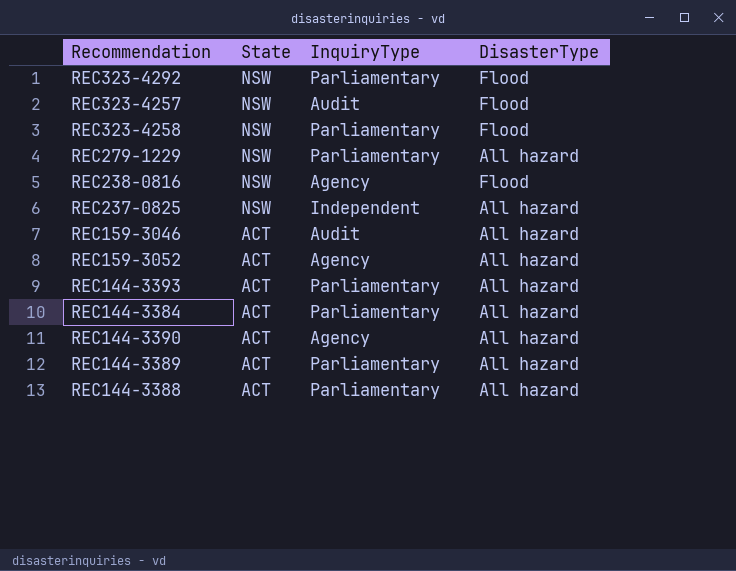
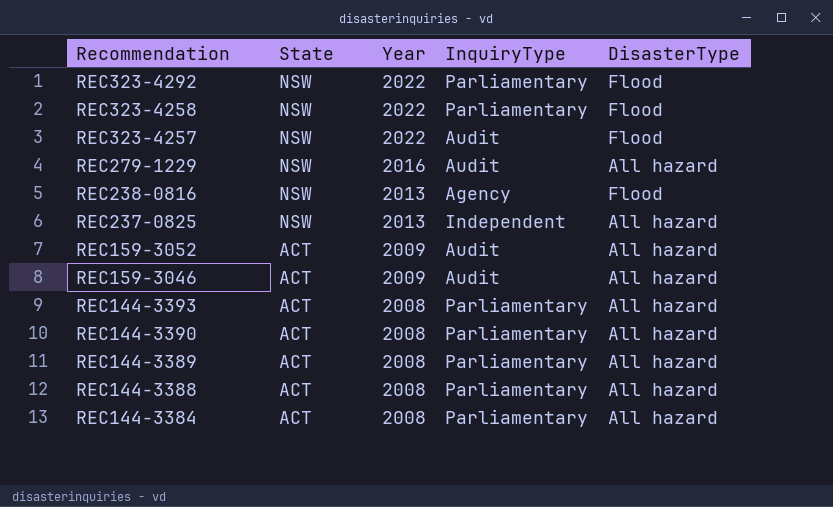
row order: State descending -> Recommendation descending
column Year | position: none -> 3
REC279-1229 | InquiryType: Parliamentary -> Audit
REC159-3052 | InquiryType: Agency -> Audit
REC144-3390 | InquiryType: Agency -> Parliamentary

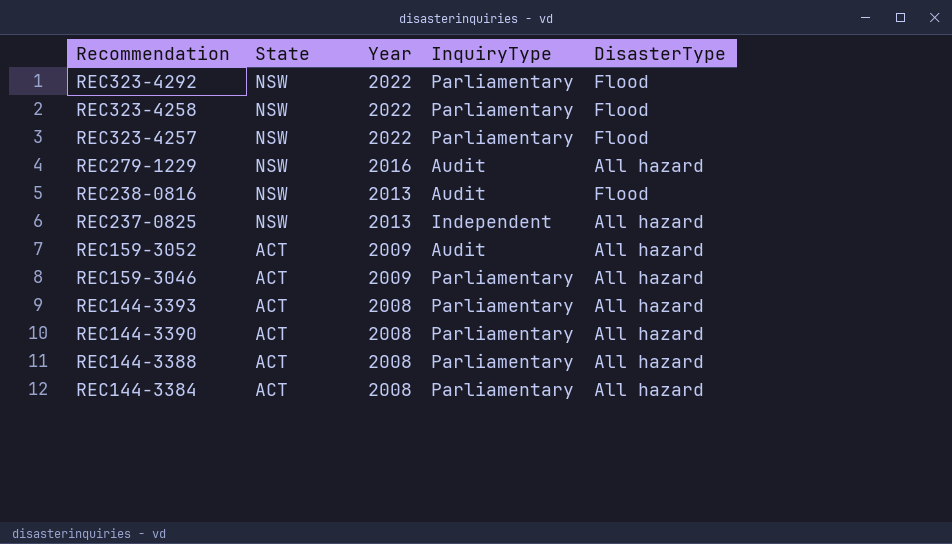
row REC144-3389: ACT | 2008 | Parliamentary | All hazard -> none
REC323-4257 | InquiryType: Audit -> Parliamentary
REC238-0816 | InquiryType: Agency -> Audit
REC159-3046 | InquiryType: Audit -> Parliamentary

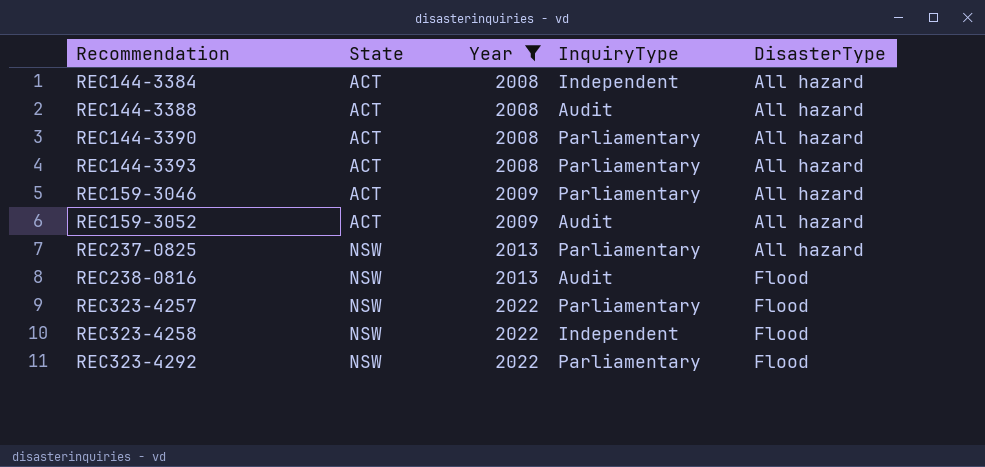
filter: none -> Year != 2016
row order: Recommendation descending -> Recommendation ascending
REC144-3384 | InquiryType: Parliamentary -> Independent
REC144-3388 | InquiryType: Parliamentary -> Audit
REC237-0825 | InquiryType: Independent -> Parliamentary
REC323-4258 | InquiryType: Parliamentary -> Independent

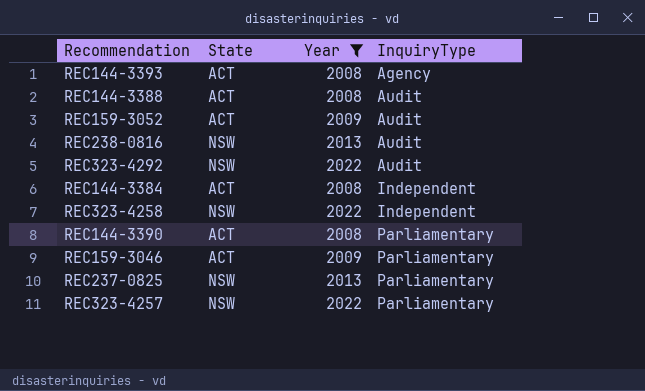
row order: Recommendation ascending -> InquiryType ascending
column DisasterType | position: 5 -> none
REC144-3393 | InquiryType: Parliamentary -> Agency
REC323-4292 | InquiryType: Parliamentary -> Audit

